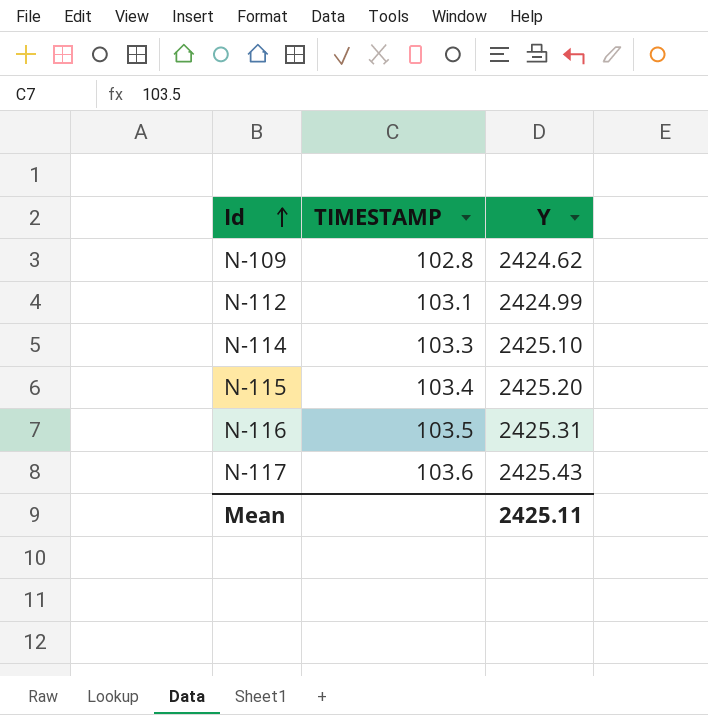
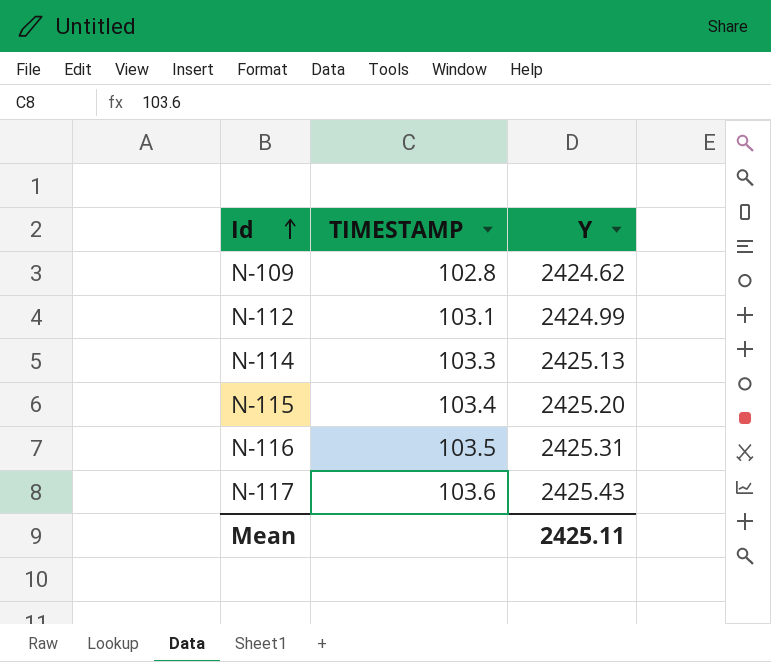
N-114 | Y: 2425.10 -> 2425.13

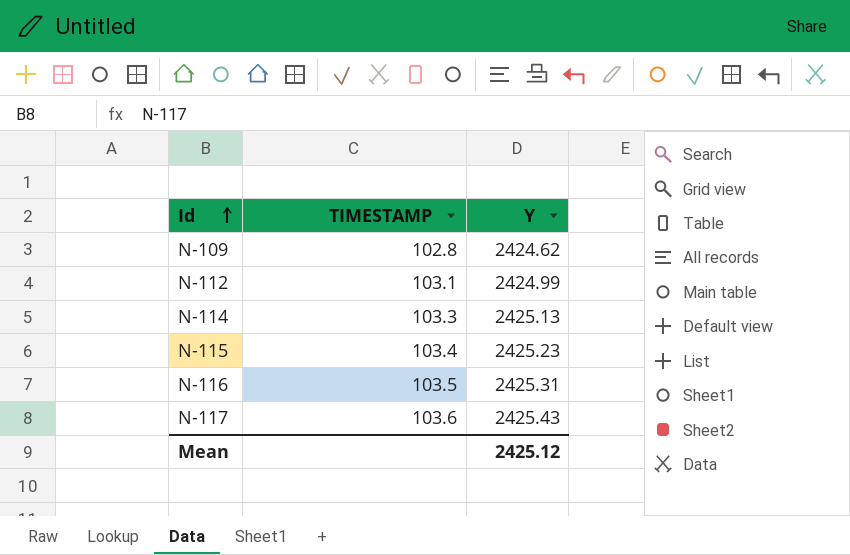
N-115 | Y: 2425.20 -> 2425.23
Mean | Y: 2425.11 -> 2425.12

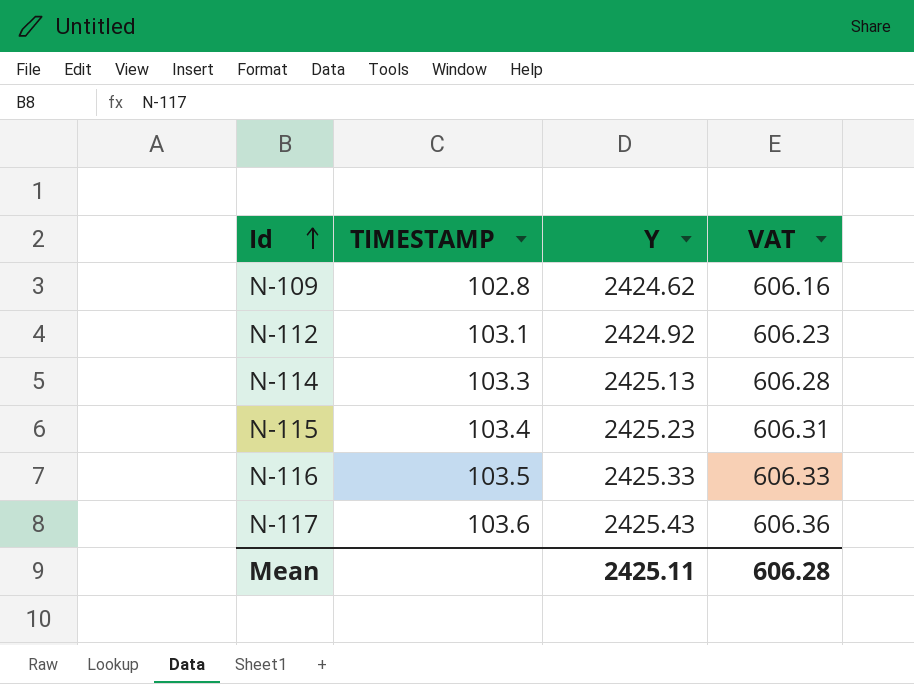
column VAT | formula: none -> [Y] * 0.25
N-112 | Y: 2424.99 -> 2424.92
N-116 | Y: 2425.31 -> 2425.33
Mean | Y: 2425.12 -> 2425.11

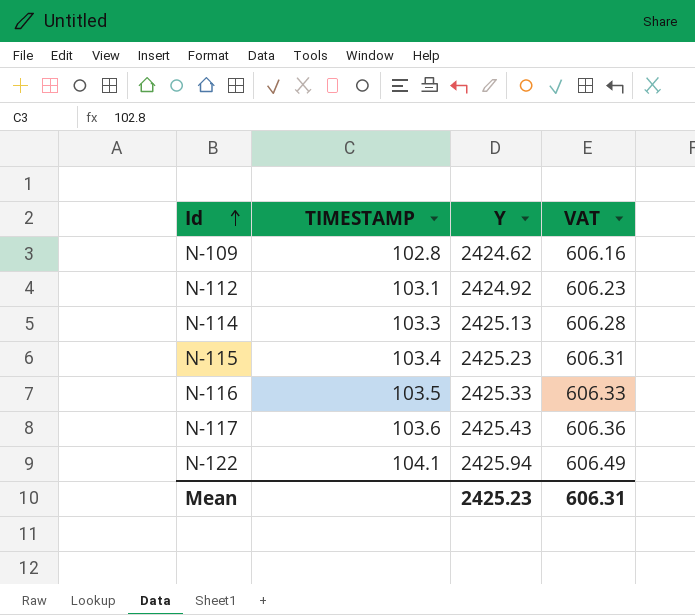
row N-122: none -> 104.1 | 2425.94 | 606.49
Mean | Y: 2425.11 -> 2425.23
Mean | VAT: 606.28 -> 606.31

